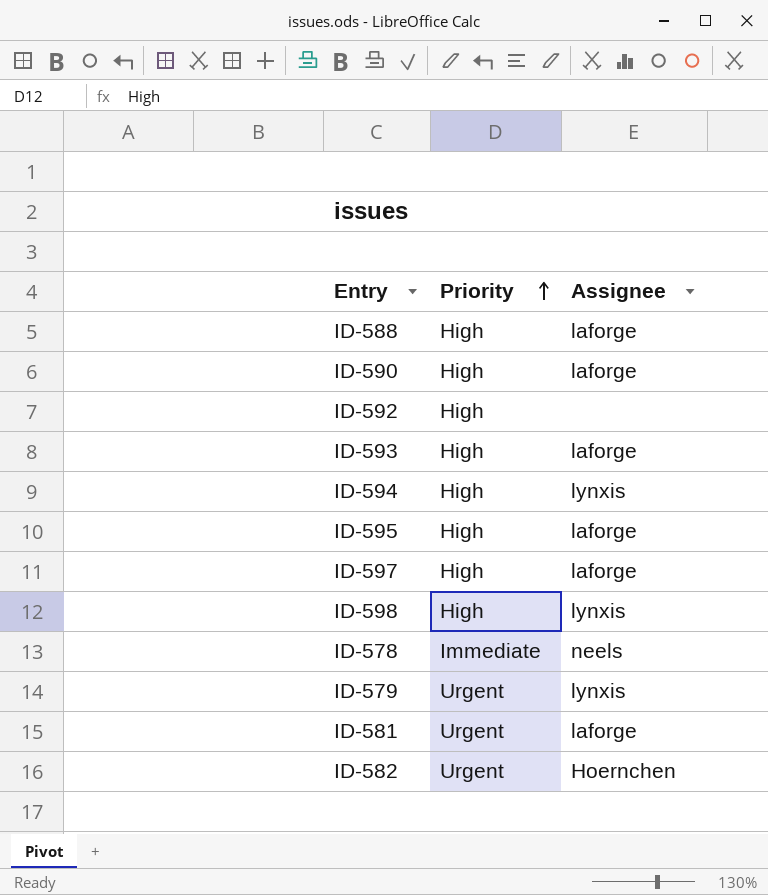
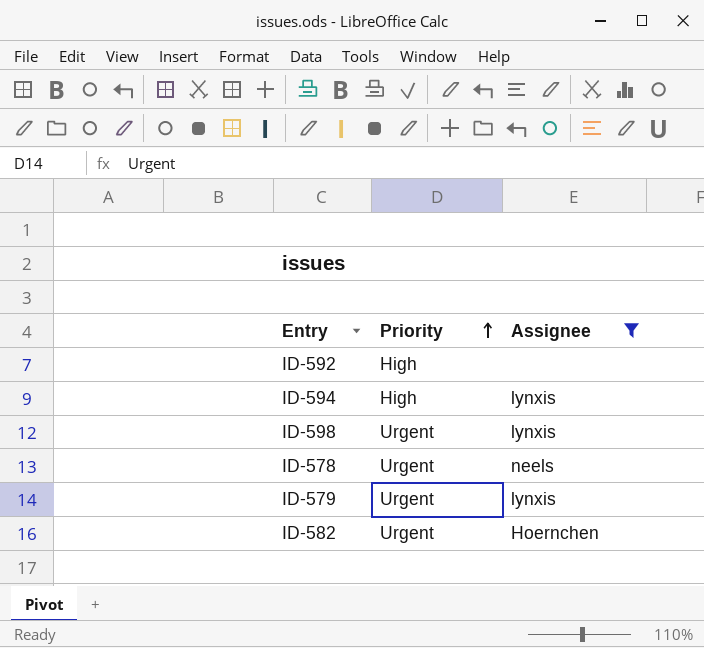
filter: none -> Assignee != laforge
ID-598 | Priority: High -> Urgent
ID-578 | Priority: Immediate -> Urgent

